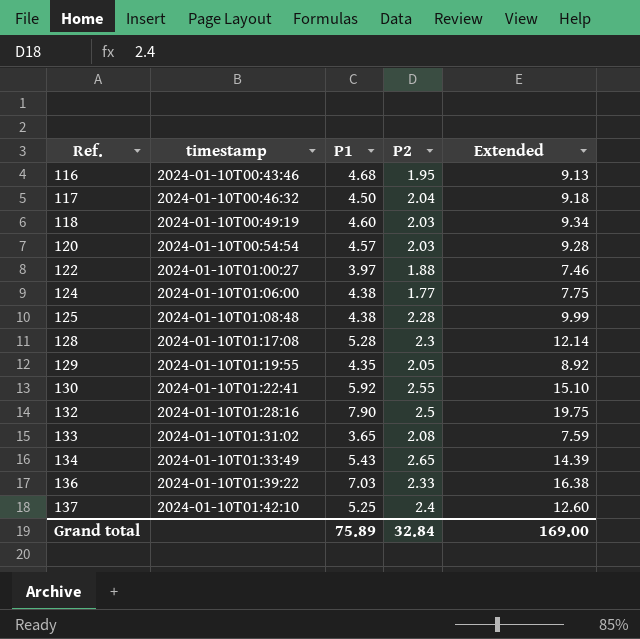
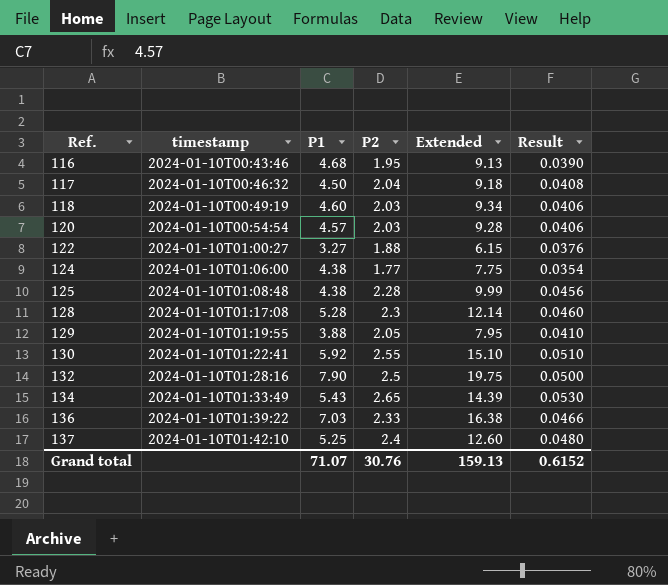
column Result | formula: none -> [P2] * 0.02
row 133: 2024-01-10T01:31:02 | 3.65 | 2.08 | 7.59 -> none
122 | P1: 3.97 -> 3.27
122 | Extended: 7.46 -> 6.15
129 | P1: 4.35 -> 3.88
129 | Extended: 8.92 -> 7.95
Grand total | P1: 75.89 -> 71.07
Grand total | P2: 32.84 -> 30.76
Grand total | Extended: 169.00 -> 159.13

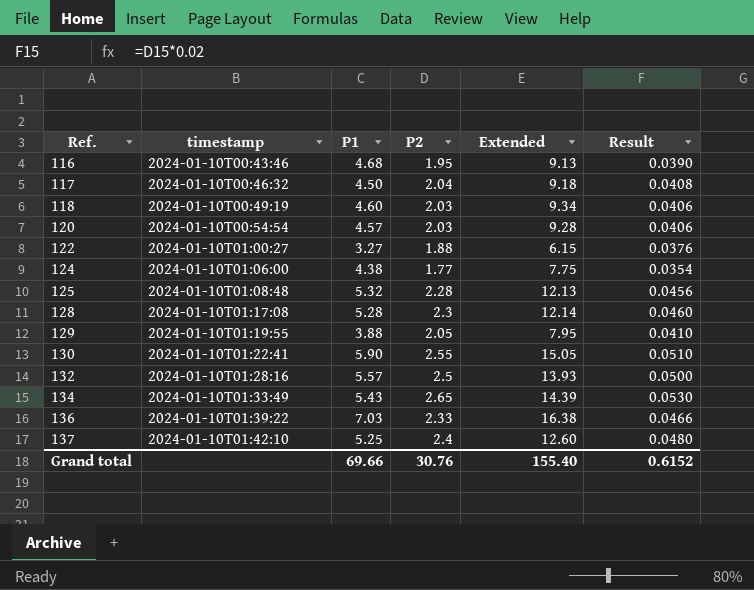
125 | P1: 4.38 -> 5.32
125 | Extended: 9.99 -> 12.13
130 | P1: 5.92 -> 5.90
130 | Extended: 15.10 -> 15.05
132 | P1: 7.90 -> 5.57
132 | Extended: 19.75 -> 13.93
Grand total | P1: 71.07 -> 69.66
Grand total | Extended: 159.13 -> 155.40

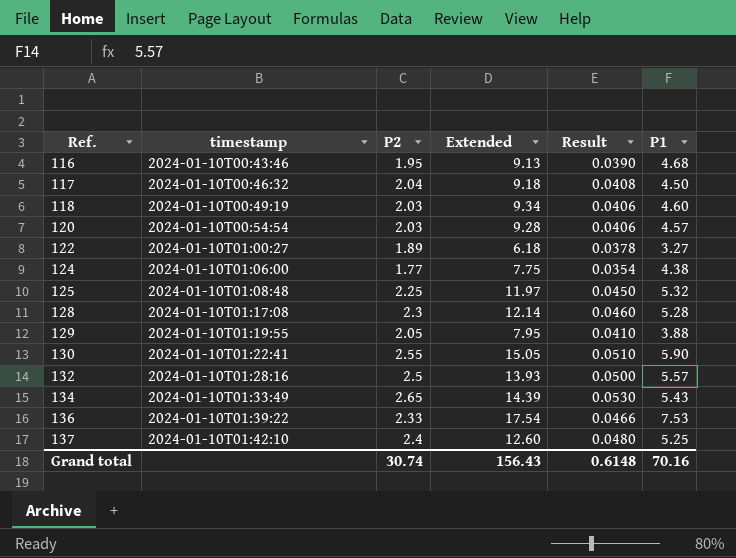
column P1 | position: 3 -> 6
122 | P2: 1.88 -> 1.89
122 | Extended: 6.15 -> 6.18
122 | Result: 0.0376 -> 0.0378
125 | P2: 2.28 -> 2.25
125 | Extended: 12.13 -> 11.97
125 | Result: 0.0456 -> 0.0450
136 | Extended: 16.38 -> 17.54
136 | P1: 7.03 -> 7.53
Grand total | P2: 30.76 -> 30.74
Grand total | Extended: 155.40 -> 156.43
Grand total | Result: 0.6152 -> 0.6148
Grand total | P1: 69.66 -> 70.16

